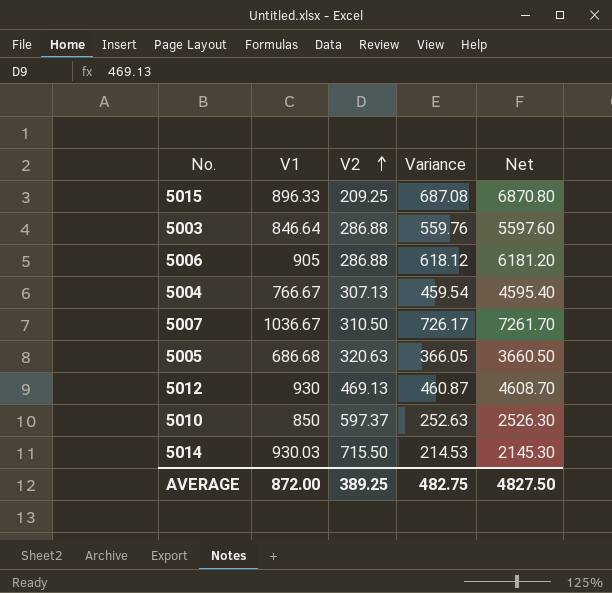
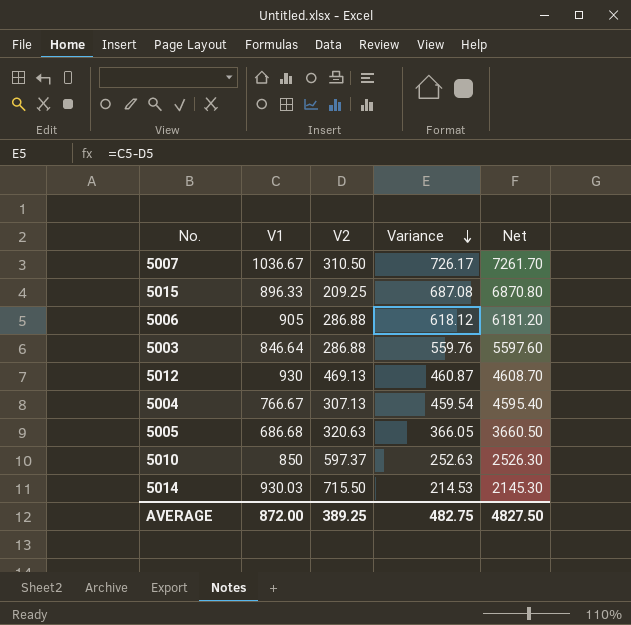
row order: V2 ascending -> Variance descending

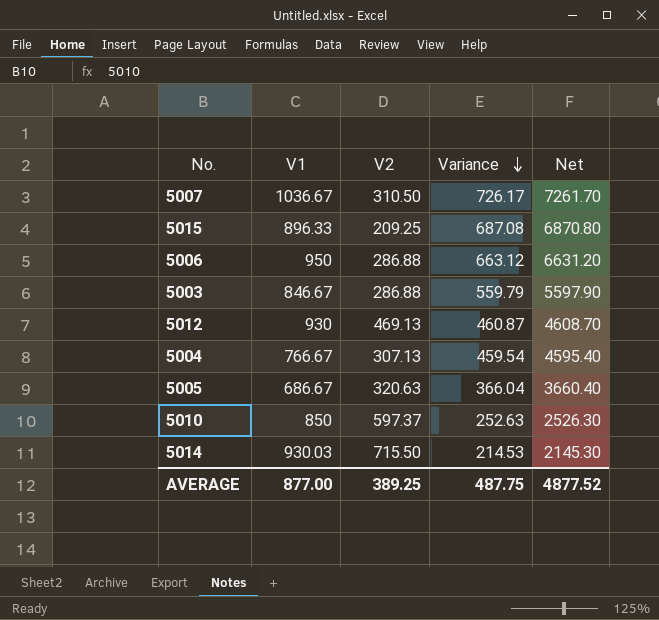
5006 | V1: 905 -> 950
5006 | Variance: 618.12 -> 663.12
5006 | Net: 6181.20 -> 6631.20
5003 | V1: 846.64 -> 846.67
5003 | Variance: 559.76 -> 559.79
5003 | Net: 5597.60 -> 5597.90
5005 | V1: 686.68 -> 686.67
5005 | Variance: 366.05 -> 366.04
5005 | Net: 3660.50 -> 3660.40
AVERAGE | V1: 872.00 -> 877.00
AVERAGE | Variance: 482.75 -> 487.75
AVERAGE | Net: 4827.50 -> 4877.52

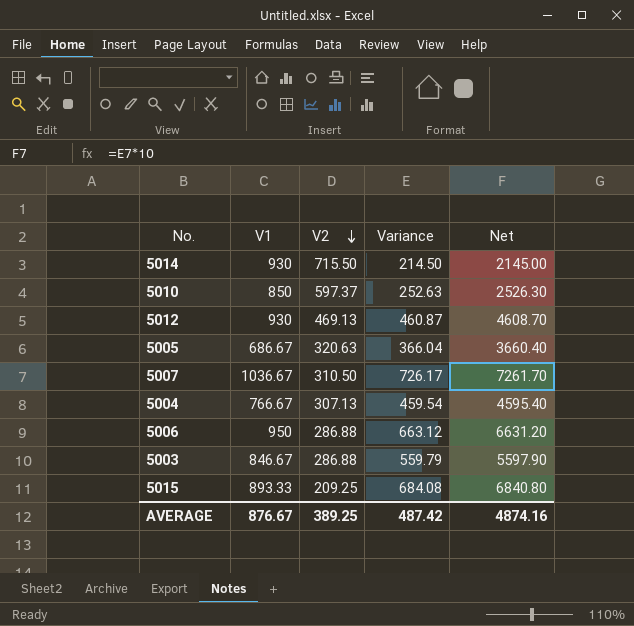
row order: Variance descending -> V2 descending
5014 | V1: 930.03 -> 930
5014 | Variance: 214.53 -> 214.50
5014 | Net: 2145.30 -> 2145.00
5015 | V1: 896.33 -> 893.33
5015 | Variance: 687.08 -> 684.08
5015 | Net: 6870.80 -> 6840.80
AVERAGE | V1: 877.00 -> 876.67
AVERAGE | Variance: 487.75 -> 487.42
AVERAGE | Net: 4877.52 -> 4874.16

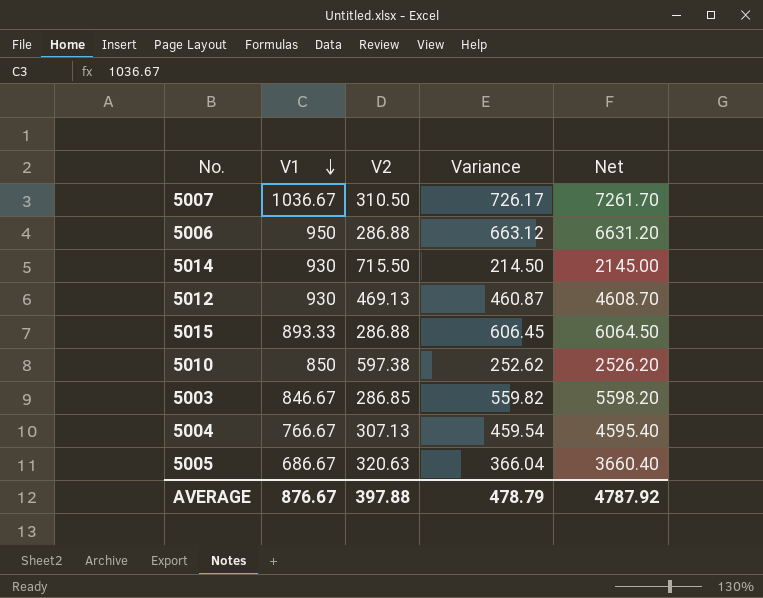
row order: V2 descending -> V1 descending
5015 | V2: 209.25 -> 286.88
5015 | Variance: 684.08 -> 606.45
5015 | Net: 6840.80 -> 6064.50
5010 | V2: 597.37 -> 597.38
5010 | Variance: 252.63 -> 252.62
5010 | Net: 2526.30 -> 2526.20
5003 | V2: 286.88 -> 286.85
5003 | Variance: 559.79 -> 559.82
5003 | Net: 5597.90 -> 5598.20
AVERAGE | V2: 389.25 -> 397.88
AVERAGE | Variance: 487.42 -> 478.79
AVERAGE | Net: 4874.16 -> 4787.92

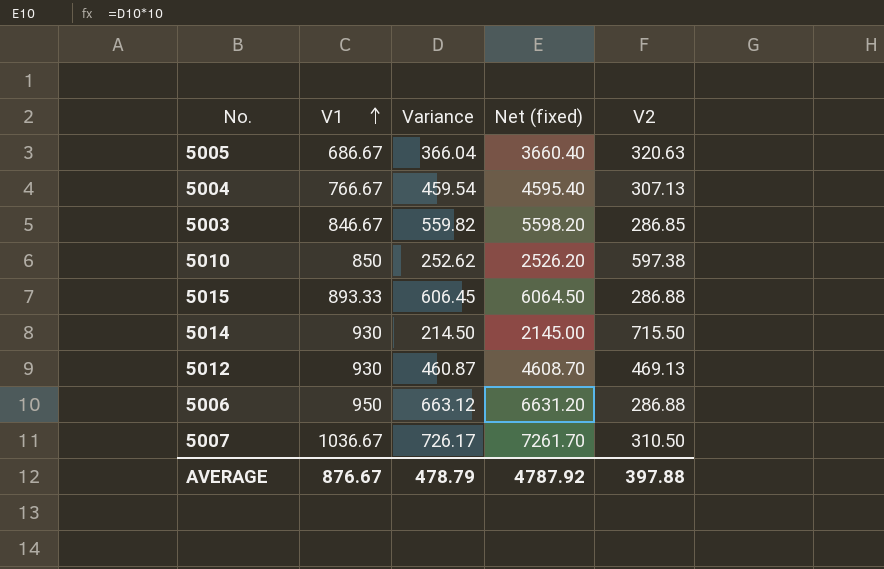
row order: V1 descending -> V1 ascending
column name: Net -> Net (fixed)
column V2 | position: 3 -> 5

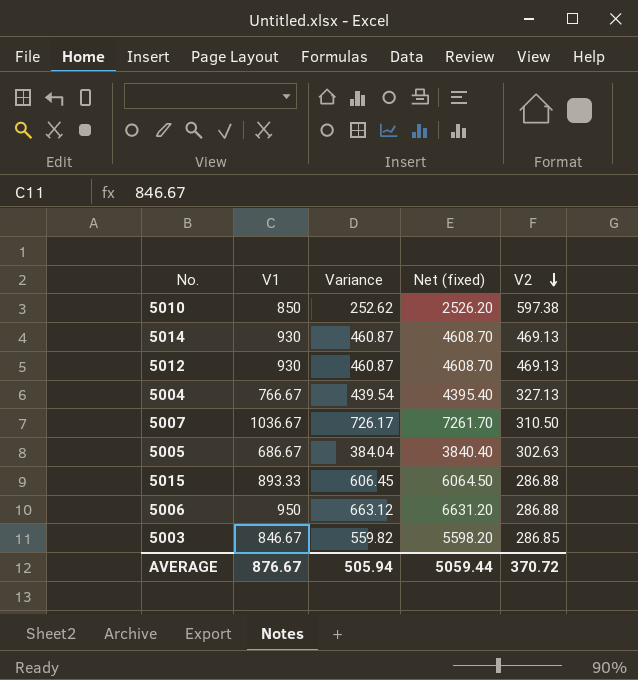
row order: V1 ascending -> V2 descending
5014 | Variance: 214.50 -> 460.87
5014 | Net (fixed): 2145.00 -> 4608.70
5014 | V2: 715.50 -> 469.13
5004 | Variance: 459.54 -> 439.54
5004 | Net (fixed): 4595.40 -> 4395.40
5004 | V2: 307.13 -> 327.13
5005 | Variance: 366.04 -> 384.04
5005 | Net (fixed): 3660.40 -> 3840.40
5005 | V2: 320.63 -> 302.63
AVERAGE | Variance: 478.79 -> 505.94
AVERAGE | Net (fixed): 4787.92 -> 5059.44
AVERAGE | V2: 397.88 -> 370.72

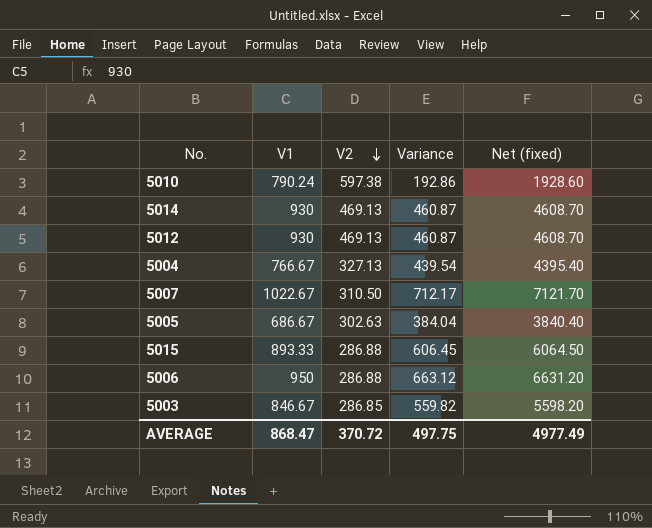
column V2 | position: 5 -> 3
5010 | V1: 850 -> 790.24
5010 | Variance: 252.62 -> 192.86
5010 | Net (fixed): 2526.20 -> 1928.60
5007 | V1: 1036.67 -> 1022.67
5007 | Variance: 726.17 -> 712.17
5007 | Net (fixed): 7261.70 -> 7121.70
AVERAGE | V1: 876.67 -> 868.47
AVERAGE | Variance: 505.94 -> 497.75
AVERAGE | Net (fixed): 5059.44 -> 4977.49

